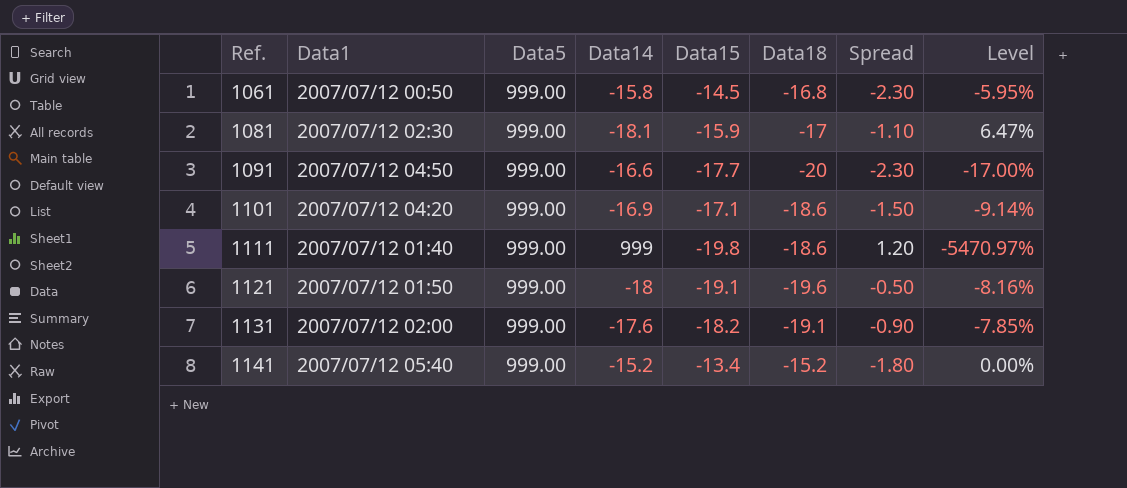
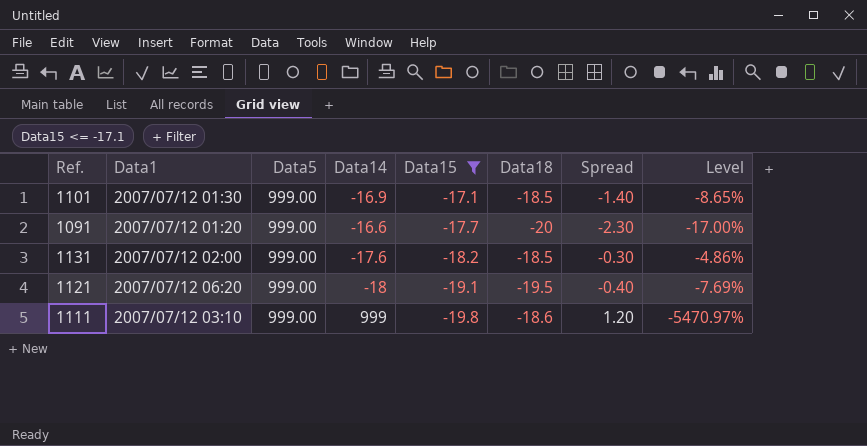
filter: none -> Data15 <= -17.1
row order: Ref. ascending -> Data15 descending
1101 | Data1: 2007/07/12 04:20 -> 2007/07/12 01:30
1101 | Data18: -18.6 -> -18.5
1101 | Spread: -1.50 -> -1.40
1101 | Level: -9.14% -> -8.65%
1091 | Data1: 2007/07/12 04:50 -> 2007/07/12 01:20
1131 | Data18: -19.1 -> -18.5
1131 | Spread: -0.90 -> -0.30
1131 | Level: -7.85% -> -4.86%
1121 | Data1: 2007/07/12 01:50 -> 2007/07/12 06:20
1121 | Data18: -19.6 -> -19.5
1121 | Spread: -0.50 -> -0.40
1121 | Level: -8.16% -> -7.69%
1111 | Data1: 2007/07/12 01:40 -> 2007/07/12 03:10

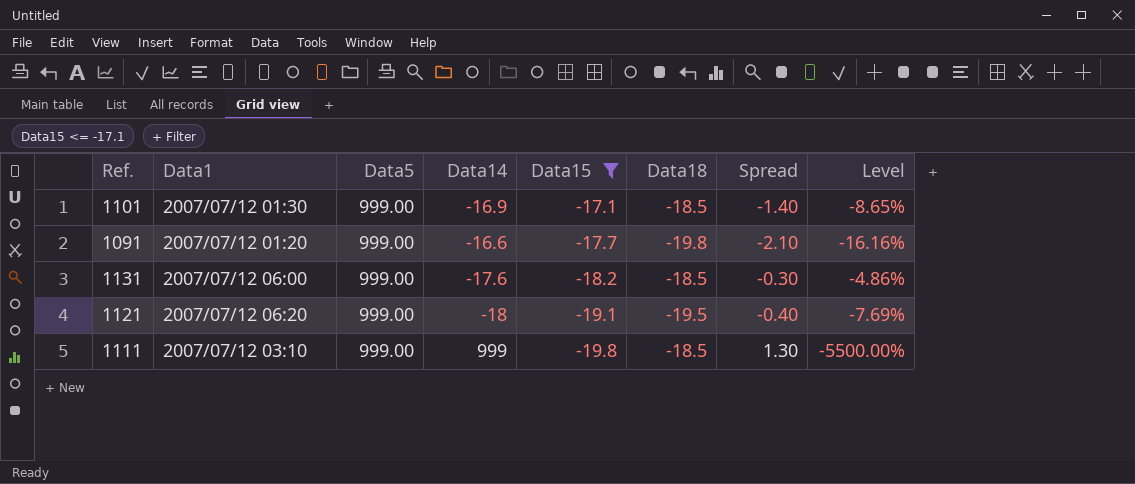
1091 | Data18: -20 -> -19.8
1091 | Spread: -2.30 -> -2.10
1091 | Level: -17.00% -> -16.16%
1131 | Data1: 2007/07/12 02:00 -> 2007/07/12 06:00
1111 | Data18: -18.6 -> -18.5
1111 | Spread: 1.20 -> 1.30
1111 | Level: -5470.97% -> -5500.00%

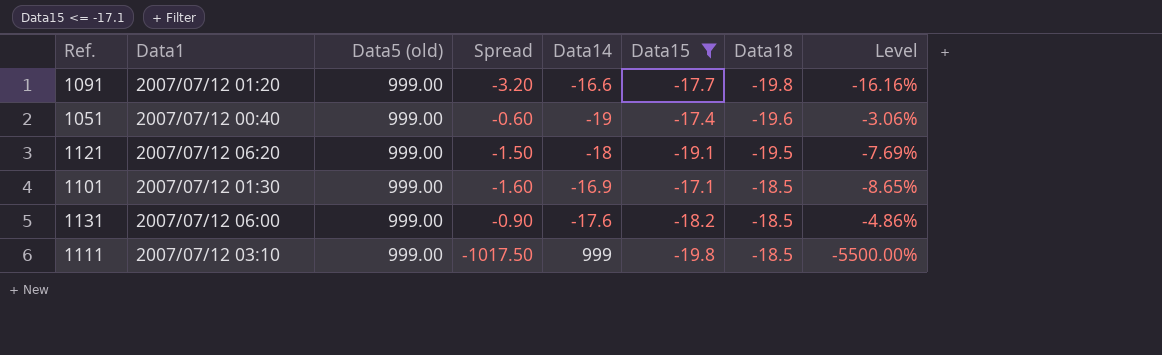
row order: Data15 descending -> Data18 ascending
column name: Data5 -> Data5 (old)
column Spread | formula: [Data18] - [Data15] -> [Data18] - [Data14]
column Spread | position: 7 -> 4
row 1051: none -> 2007/07/12 00:40 | 999.00 | -0.60 | -19 | -17.4 | -19.6 | -3.06%

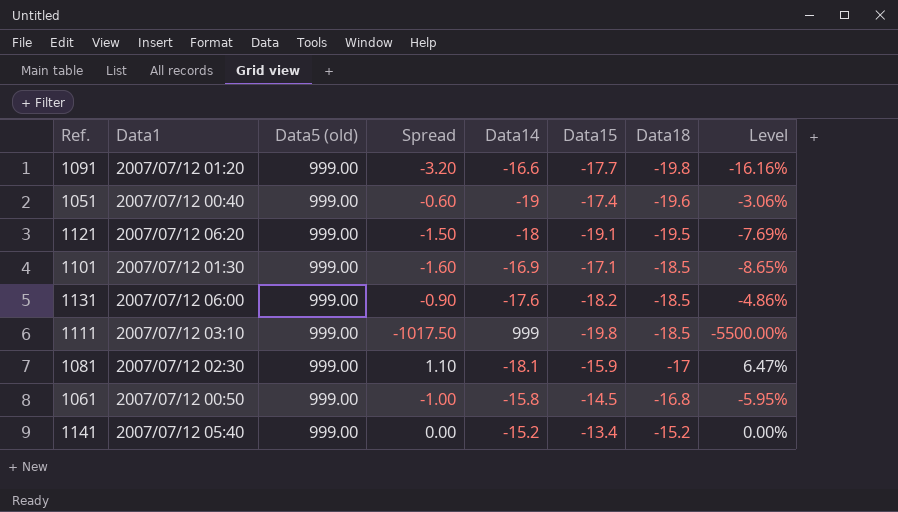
filter: Data15 <= -17.1 -> none

